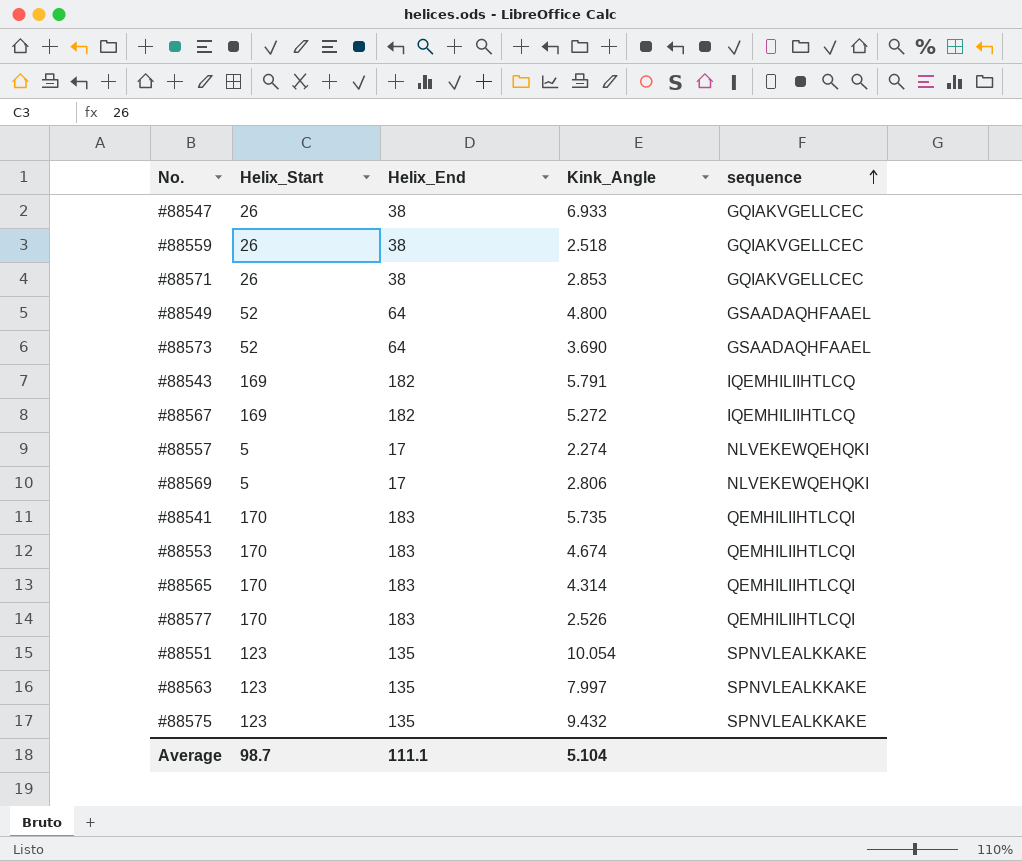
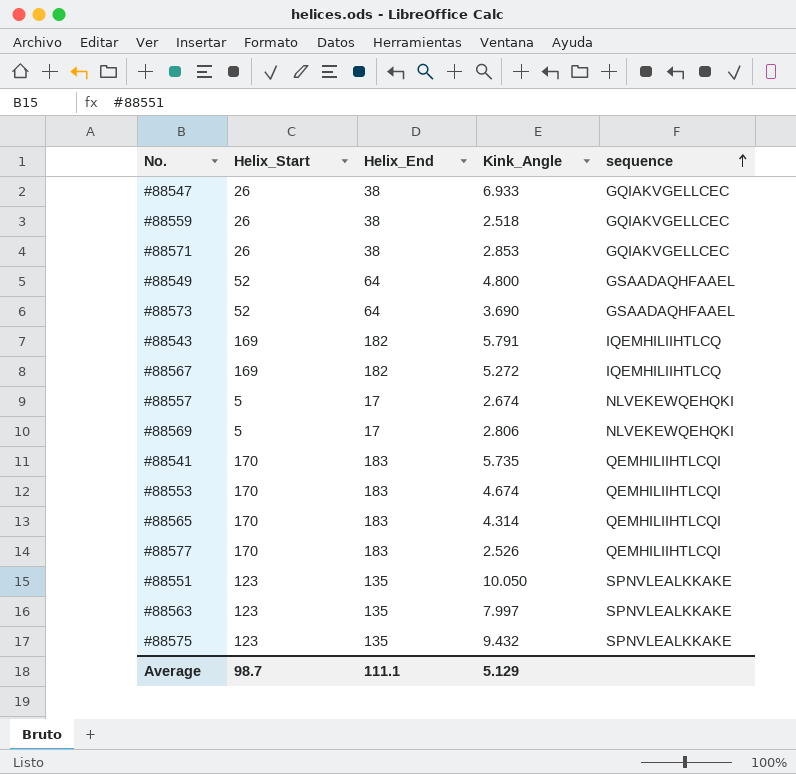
#88557 | Kink_Angle: 2.274 -> 2.674
#88551 | Kink_Angle: 10.054 -> 10.050
Average | Kink_Angle: 5.104 -> 5.129

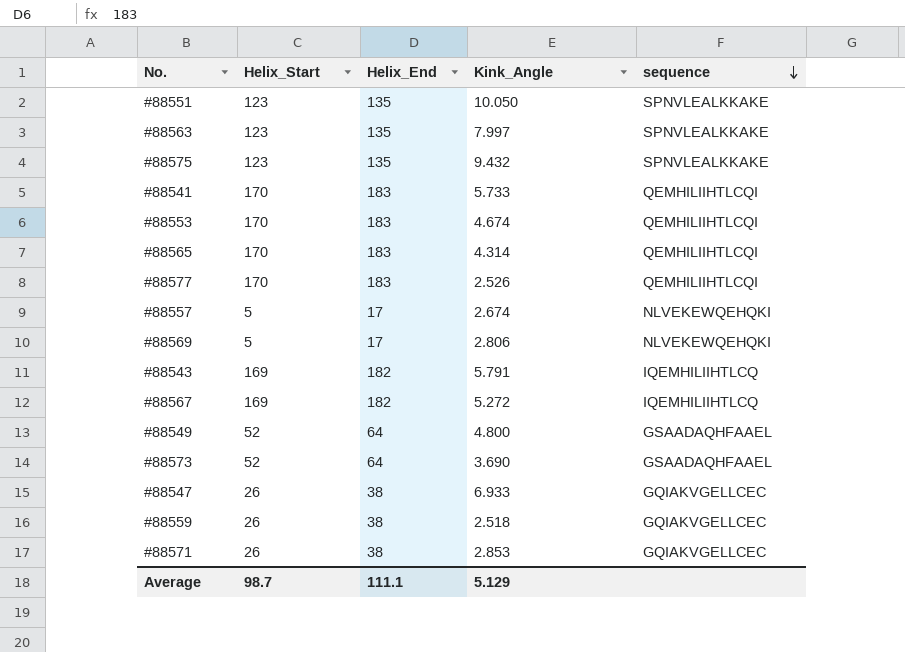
row order: sequence ascending -> sequence descending
#88541 | Kink_Angle: 5.735 -> 5.733

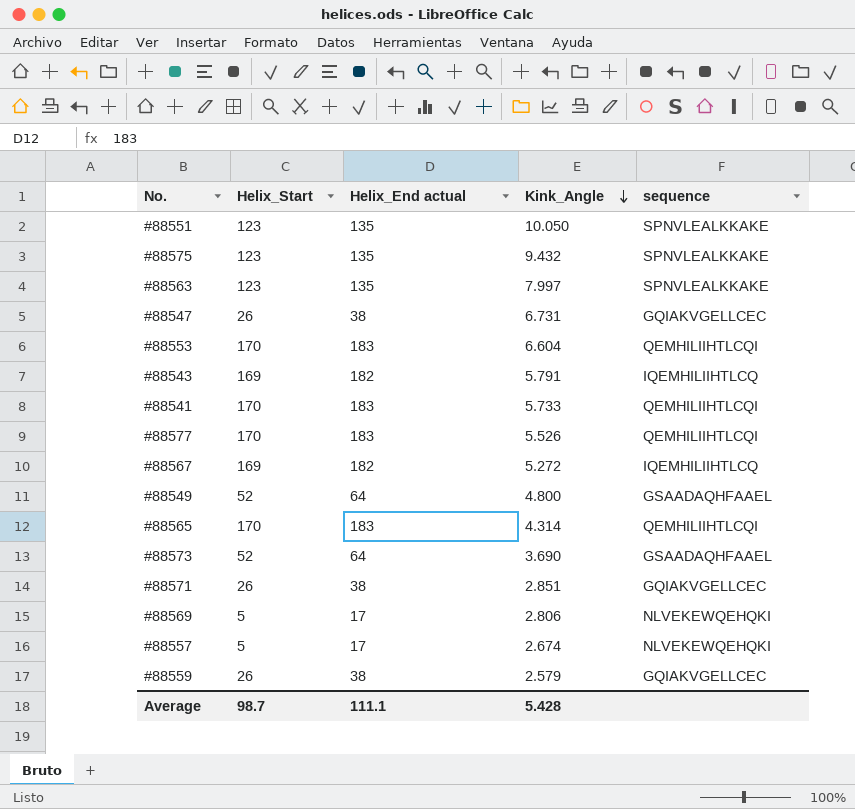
row order: sequence descending -> Kink_Angle descending
column name: Helix_End -> Helix_End actual
#88547 | Kink_Angle: 6.933 -> 6.731
#88553 | Kink_Angle: 4.674 -> 6.604
#88577 | Kink_Angle: 2.526 -> 5.526
#88571 | Kink_Angle: 2.853 -> 2.851
#88559 | Kink_Angle: 2.518 -> 2.579
Average | Kink_Angle: 5.129 -> 5.428

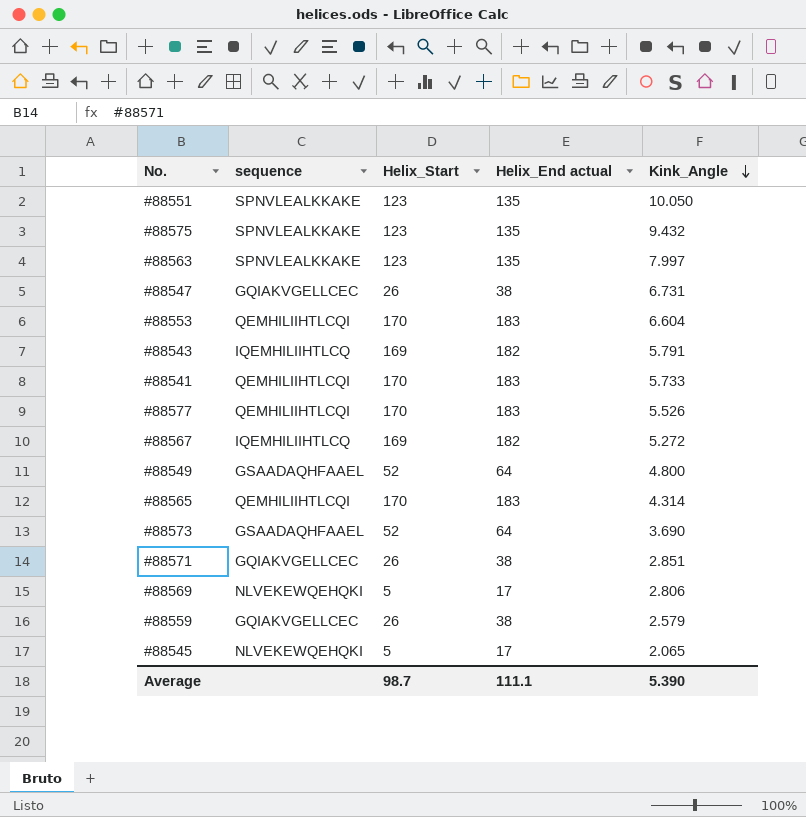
column sequence | position: 5 -> 2
row #88557: 5 | 17 | 2.674 | NLVEKEWQEHQKI -> none
row #88545: none -> NLVEKEWQEHQKI | 5 | 17 | 2.065
Average | Kink_Angle: 5.428 -> 5.390

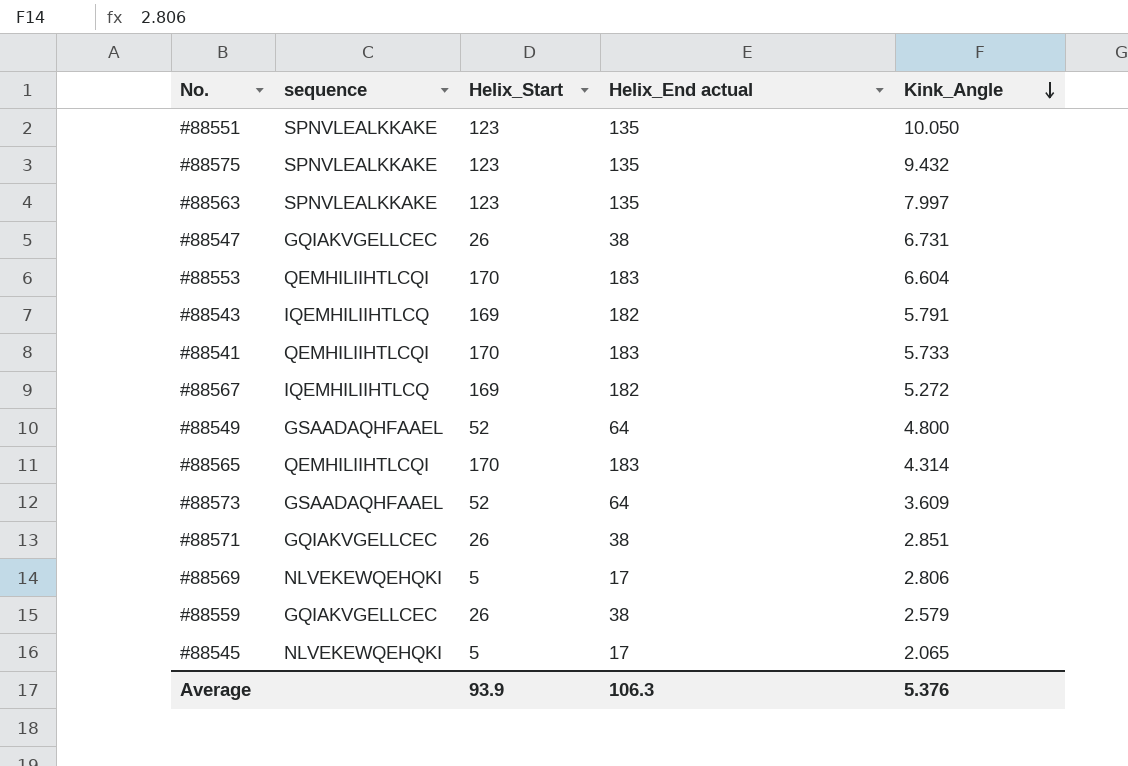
row #88577: QEMHILIIHTLCQI | 170 | 183 | 5.526 -> none
#88573 | Kink_Angle: 3.690 -> 3.609
Average | Helix_Start: 98.7 -> 93.9
Average | Helix_End actual: 111.1 -> 106.3
Average | Kink_Angle: 5.390 -> 5.376

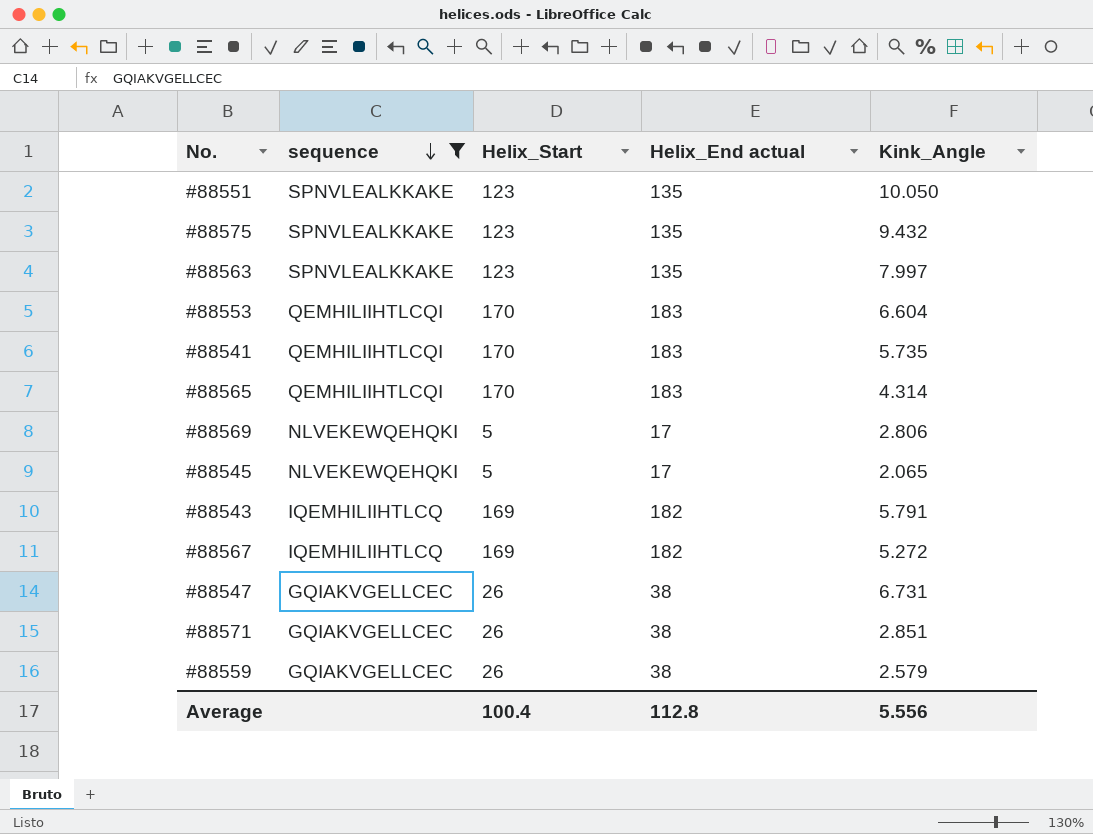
filter: none -> sequence != GSAADAQHFAAEL
row order: Kink_Angle descending -> sequence descending
#88541 | Kink_Angle: 5.733 -> 5.735
Average | Helix_Start: 93.9 -> 100.4
Average | Helix_End actual: 106.3 -> 112.8
Average | Kink_Angle: 5.376 -> 5.556

